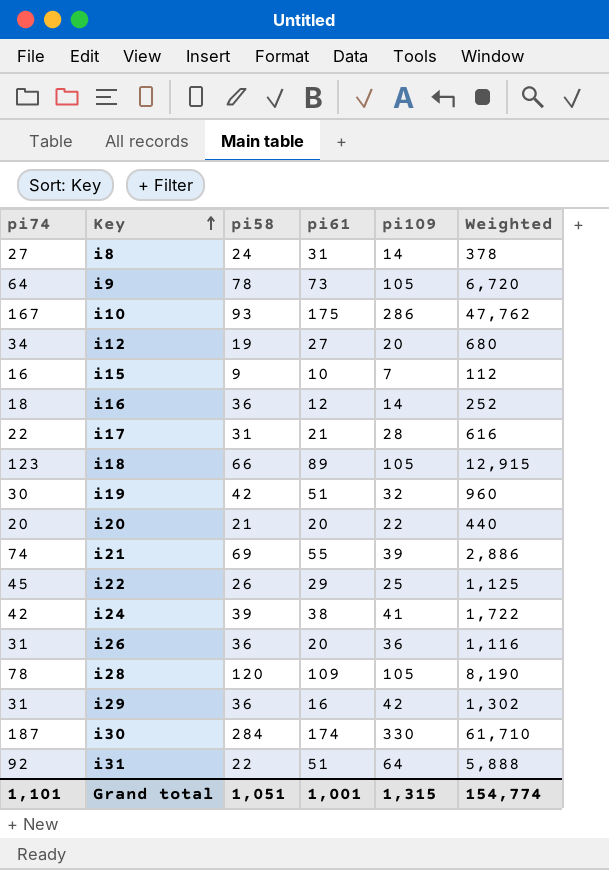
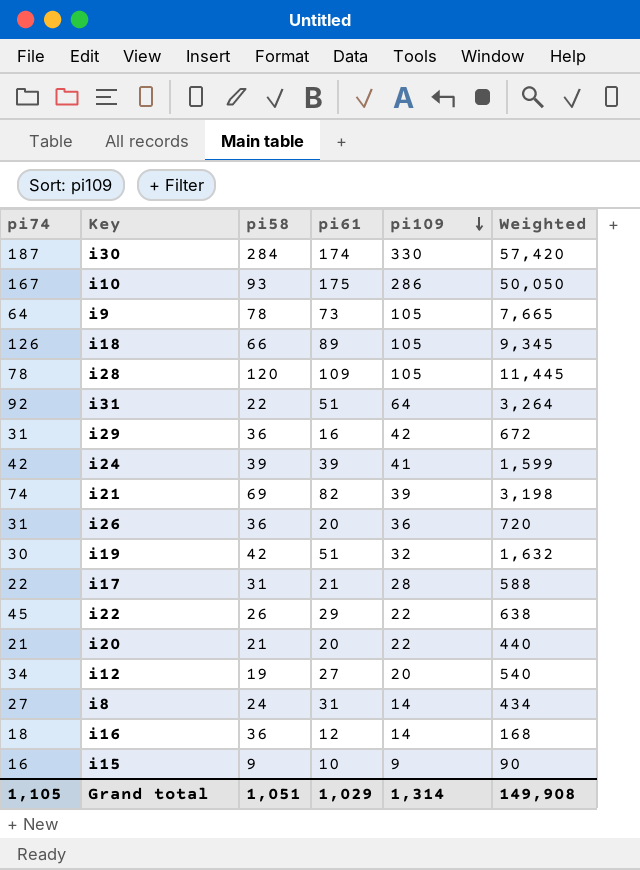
row order: Key ascending -> pi109 descending
column Weighted | formula: [pi74] * [pi109] -> [pi61] * [pi109]
i18 | pi74: 123 -> 126
i24 | pi61: 38 -> 39
i21 | pi61: 55 -> 82
i22 | pi109: 25 -> 22
i20 | pi74: 20 -> 21
i15 | pi109: 7 -> 9
Grand total | pi74: 1,101 -> 1,105
Grand total | pi61: 1,001 -> 1,029
Grand total | pi109: 1,315 -> 1,314
Grand total | Weighted: 154,774 -> 149,908

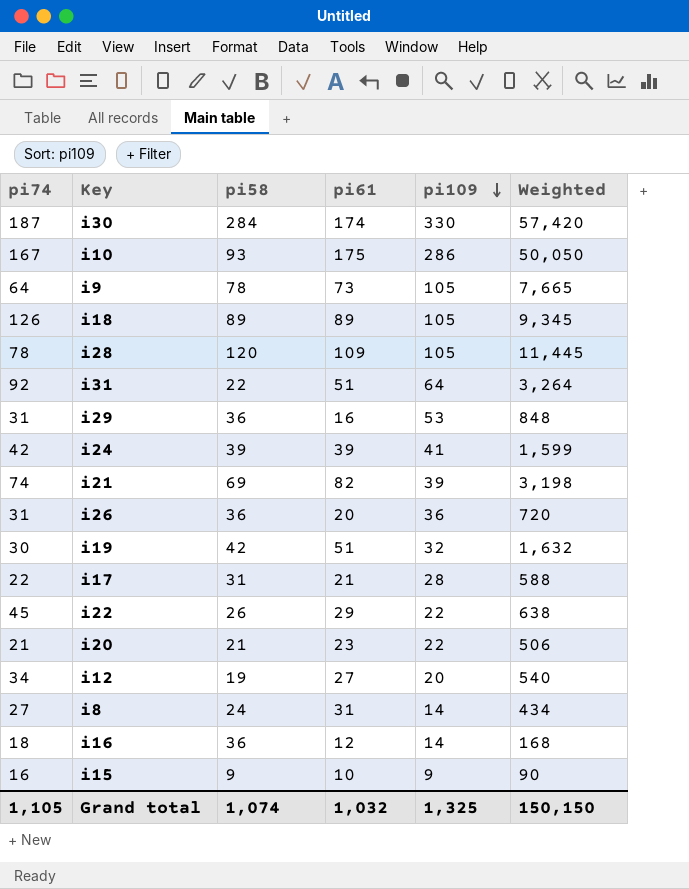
i18 | pi58: 66 -> 89
i29 | pi109: 42 -> 53
i29 | Weighted: 672 -> 848
i20 | pi61: 20 -> 23
i20 | Weighted: 440 -> 506
Grand total | pi58: 1,051 -> 1,074
Grand total | pi61: 1,029 -> 1,032
Grand total | pi109: 1,314 -> 1,325
Grand total | Weighted: 149,908 -> 150,150

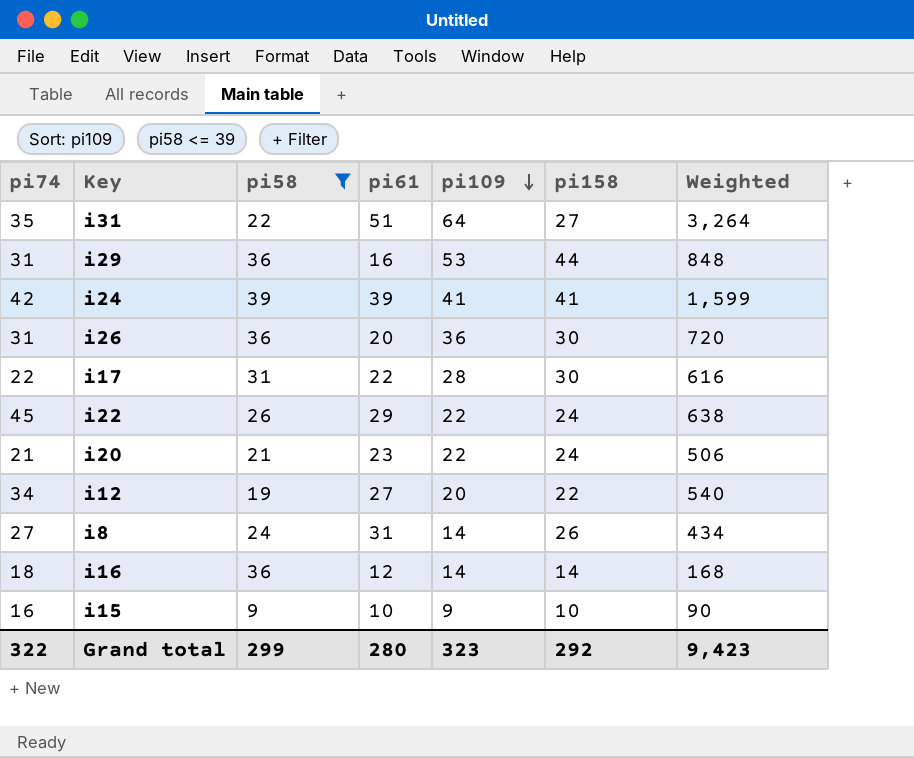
filter: none -> pi58 <= 39
column pi158 | position: none -> 6
i31 | pi74: 92 -> 35
i17 | pi61: 21 -> 22
i17 | Weighted: 588 -> 616
Grand total | pi74: 1,105 -> 322
Grand total | pi58: 1,074 -> 299
Grand total | pi61: 1,032 -> 280
Grand total | pi109: 1,325 -> 323
Grand total | Weighted: 150,150 -> 9,423

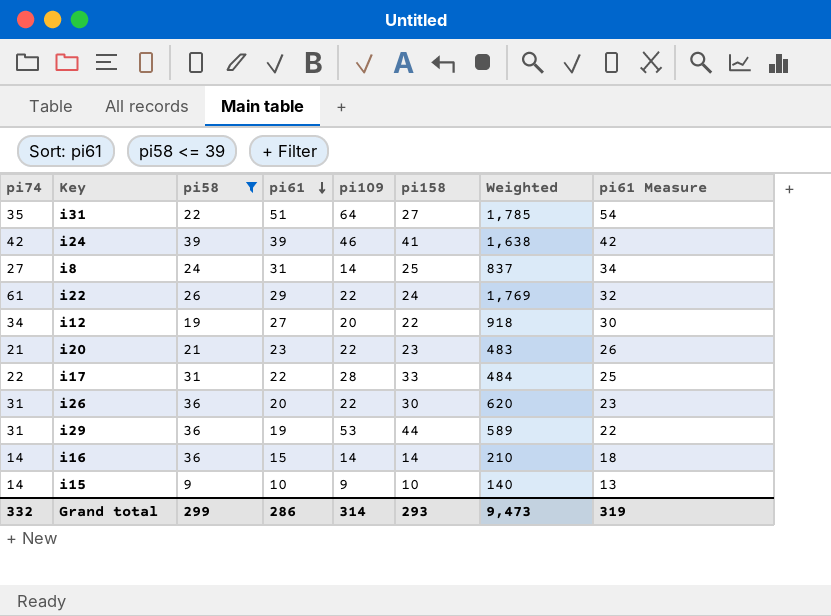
row order: pi109 descending -> pi61 descending
column Weighted | formula: [pi61] * [pi109] -> [pi74] * [pi61]
column pi61 Measure | formula: none -> [pi61] + 3
i24 | pi109: 41 -> 46
i8 | pi158: 26 -> 25
i22 | pi74: 45 -> 61
i20 | pi158: 24 -> 23
i17 | pi158: 30 -> 33
i26 | pi109: 36 -> 22
i29 | pi61: 16 -> 19
i16 | pi74: 18 -> 14
i16 | pi61: 12 -> 15
i15 | pi74: 16 -> 14
Grand total | pi74: 322 -> 332
Grand total | pi61: 280 -> 286
Grand total | pi109: 323 -> 314
Grand total | pi158: 292 -> 293
Grand total | Weighted: 9,423 -> 9,473

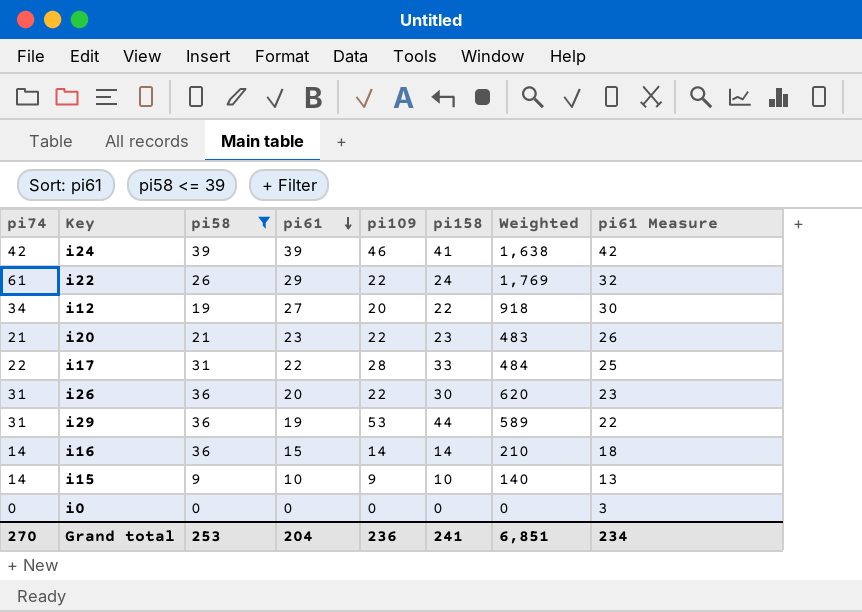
row i31: 35 | 22 | 51 | 64 | 27 | 1,785 | 54 -> none
row i8: 27 | 24 | 31 | 14 | 25 | 837 | 34 -> none
row i0: none -> 0 | 0 | 0 | 0 | 0 | 0 | 3
Grand total | pi74: 332 -> 270
Grand total | pi58: 299 -> 253
Grand total | pi61: 286 -> 204
Grand total | pi109: 314 -> 236
Grand total | pi158: 293 -> 241
Grand total | Weighted: 9,473 -> 6,851
Grand total | pi61 Measure: 319 -> 234

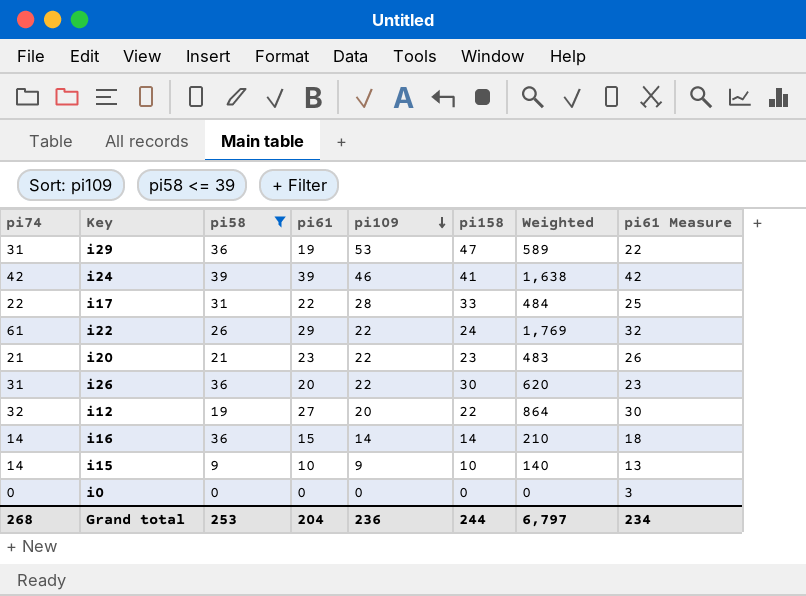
row order: pi61 descending -> pi109 descending
i29 | pi158: 44 -> 47
i12 | pi74: 34 -> 32
i12 | Weighted: 918 -> 864
Grand total | pi74: 270 -> 268
Grand total | pi158: 241 -> 244
Grand total | Weighted: 6,851 -> 6,797

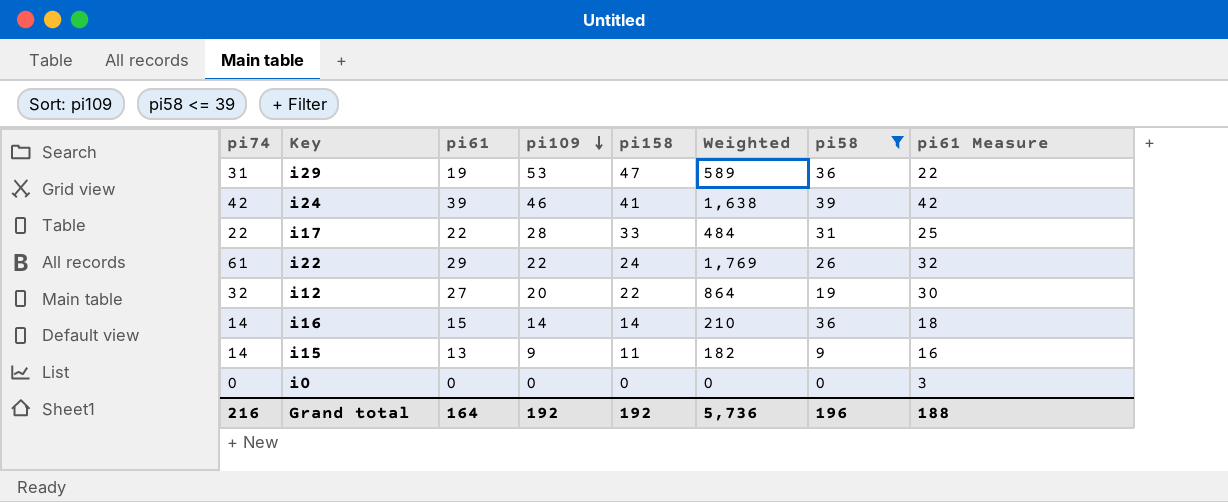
column pi58 | position: 3 -> 7
row i20: 21 | 21 | 23 | 22 | 23 | 483 | 26 -> none
row i26: 31 | 36 | 20 | 22 | 30 | 620 | 23 -> none
i15 | pi61: 10 -> 13
i15 | pi158: 10 -> 11
i15 | Weighted: 140 -> 182
i15 | pi61 Measure: 13 -> 16
Grand total | pi74: 268 -> 216
Grand total | pi61: 204 -> 164
Grand total | pi109: 236 -> 192
Grand total | pi158: 244 -> 192
Grand total | Weighted: 6,797 -> 5,736
Grand total | pi58: 253 -> 196
Grand total | pi61 Measure: 234 -> 188

